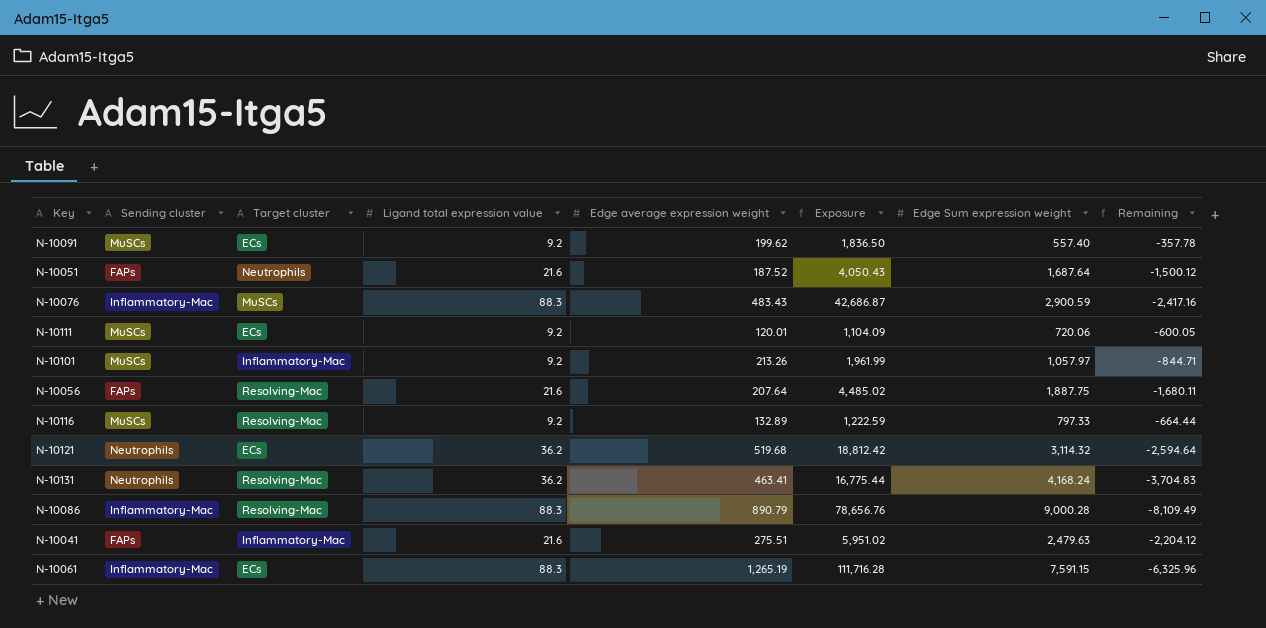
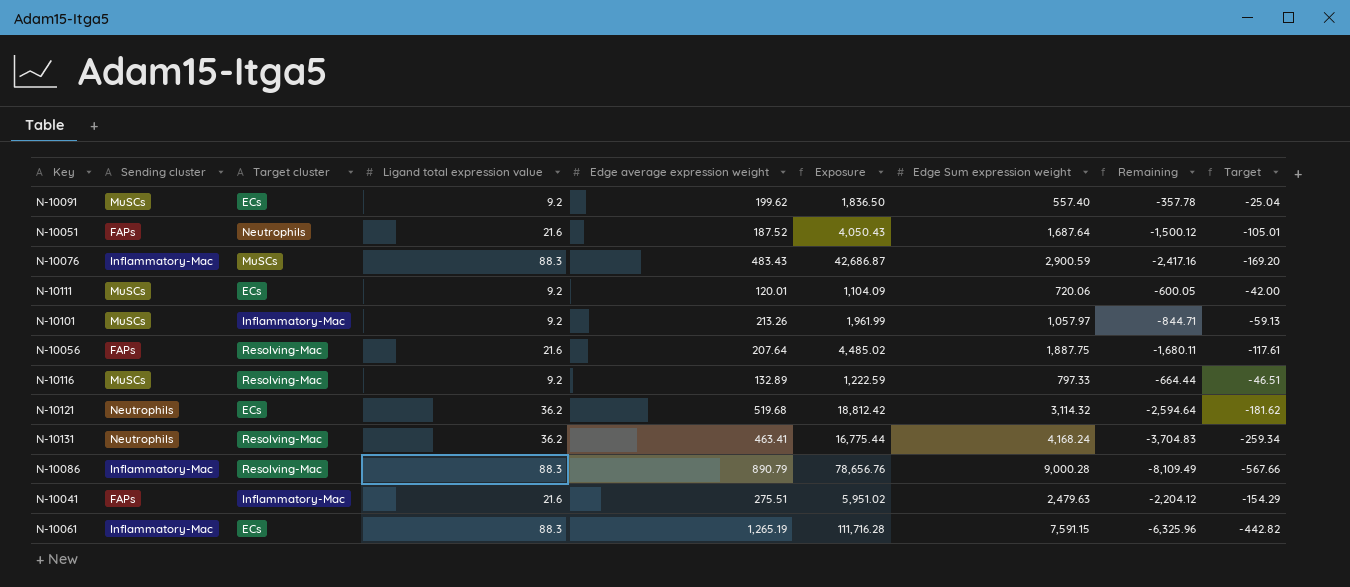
column Target | formula: none -> [Remaining] * 0.07

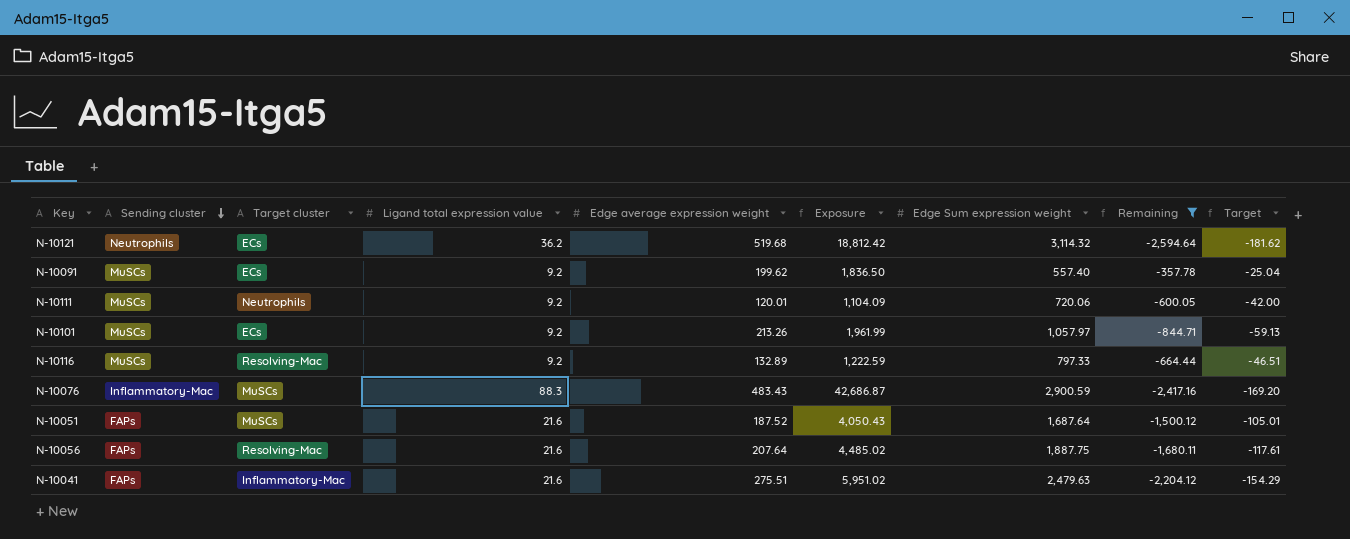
filter: none -> Remaining >= -2,594.64
row order: none -> Sending cluster descending
N-10111 | Target cluster: ECs -> Neutrophils
N-10101 | Target cluster: Inflammatory-Mac -> ECs
N-10051 | Target cluster: Neutrophils -> MuSCs

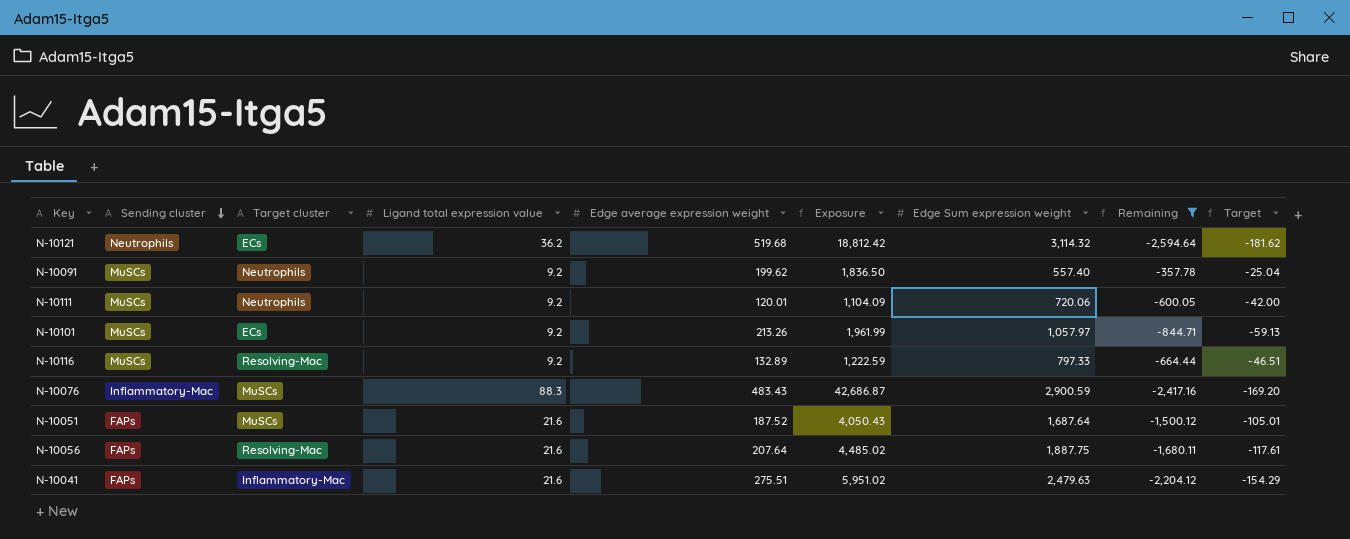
N-10091 | Target cluster: ECs -> Neutrophils

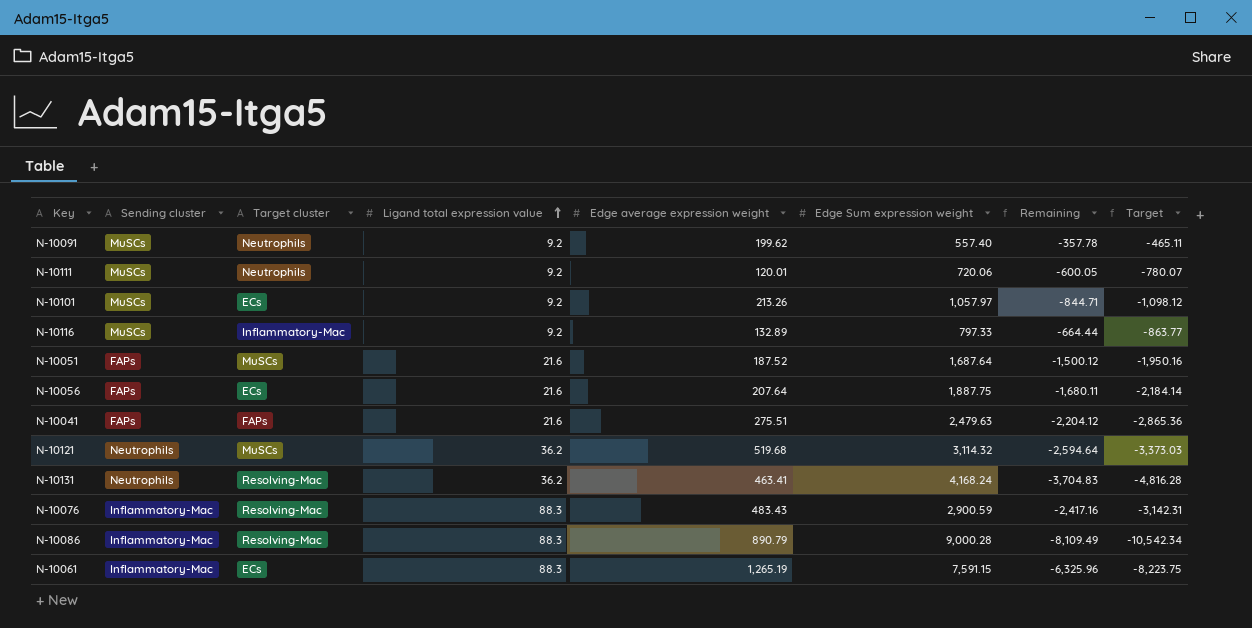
filter: Remaining >= -2,594.64 -> none
row order: Sending cluster descending -> Ligand total expression value ascending
column Exposure | formula: [Ligand total expression value] * [Edge average expression weight] -> none
column Target | formula: [Remaining] * 0.07 -> [Remaining] * 1.3
N-10116 | Target cluster: Resolving-Mac -> Inflammatory-Mac
N-10056 | Target cluster: Resolving-Mac -> ECs
N-10041 | Target cluster: Inflammatory-Mac -> FAPs
N-10121 | Target cluster: ECs -> MuSCs
N-10076 | Target cluster: MuSCs -> Resolving-Mac

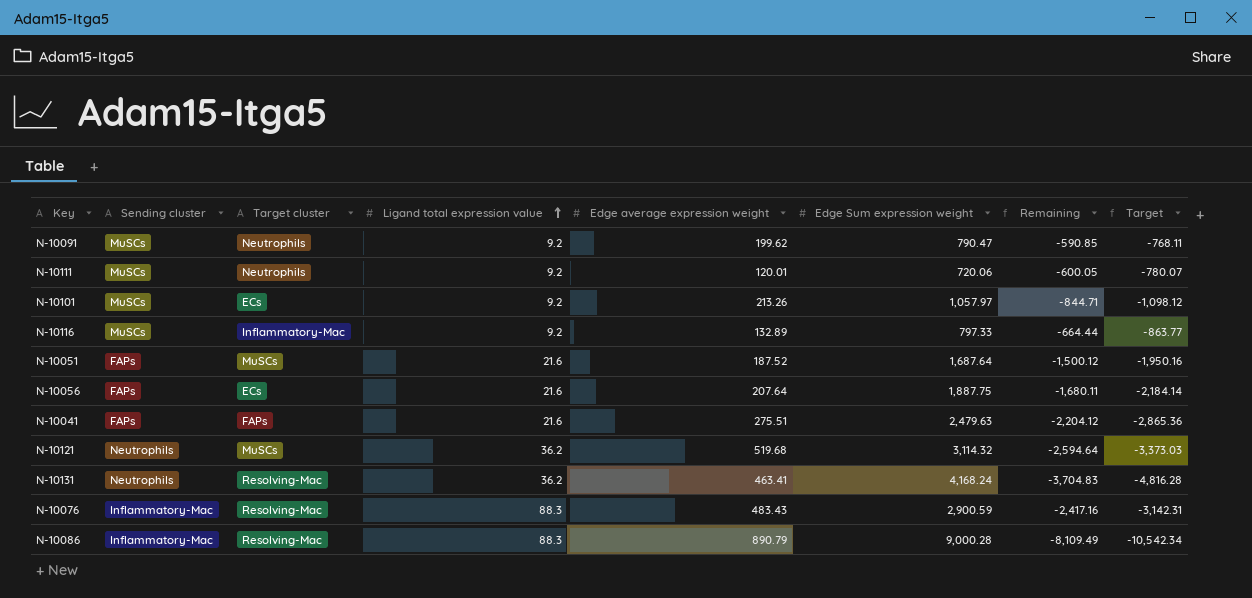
row N-10061: Inflammatory-Mac | ECs | 88.3 | 1,265.19 | 7,591.15 | -6,325.96 | -8,223.75 -> none
N-10091 | Edge Sum expression weight: 557.40 -> 790.47
N-10091 | Remaining: -357.78 -> -590.85
N-10091 | Target: -465.11 -> -768.11

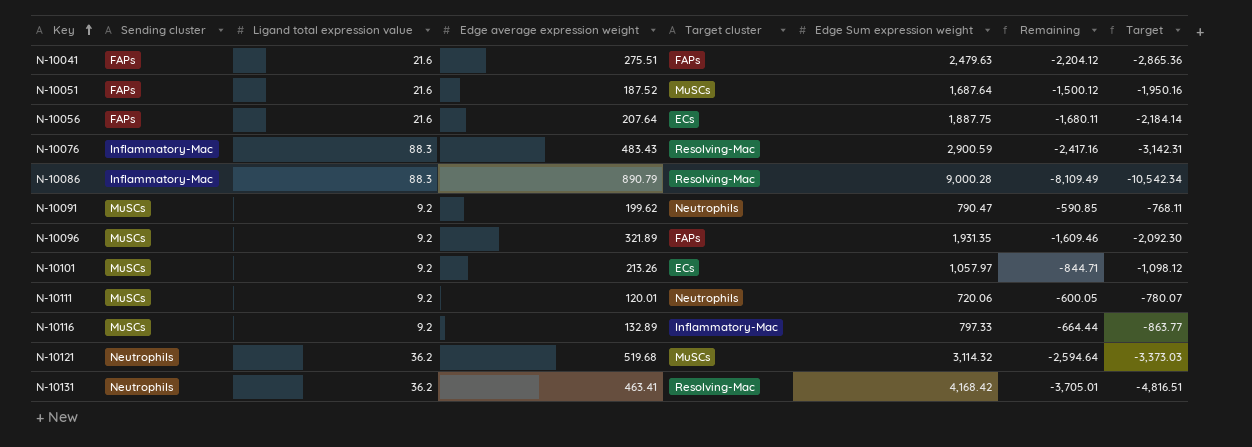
row order: Ligand total expression value ascending -> Key ascending
column Target cluster | position: 3 -> 5
row N-10096: none -> MuSCs | 9.2 | 321.89 | FAPs | 1,931.35 | -1,609.46 | -2,092.30
N-10131 | Edge Sum expression weight: 4,168.24 -> 4,168.42
N-10131 | Remaining: -3,704.83 -> -3,705.01
N-10131 | Target: -4,816.28 -> -4,816.51

